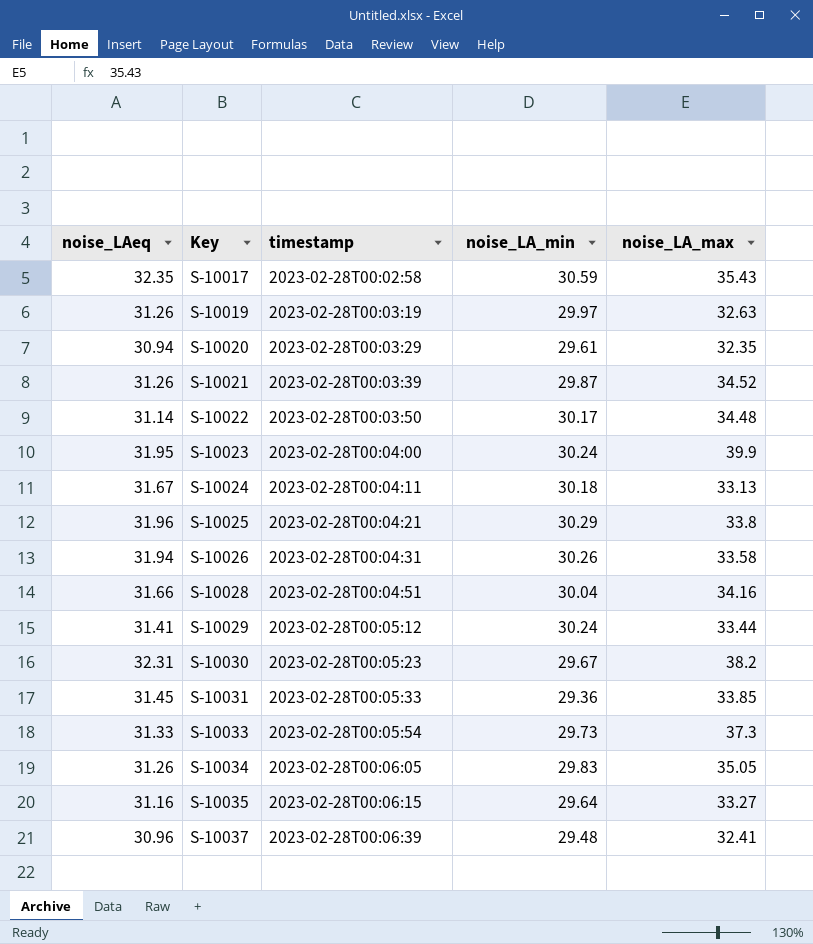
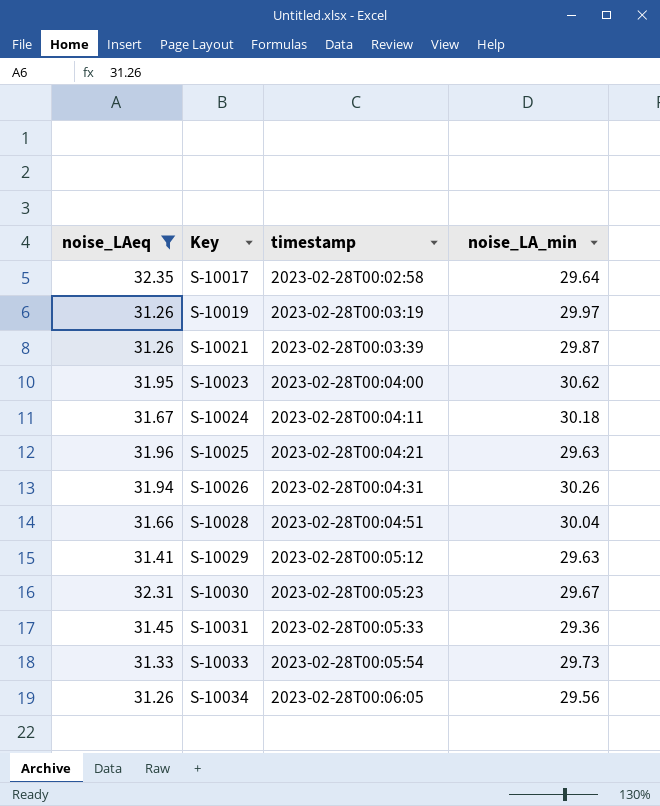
filter: none -> noise_LAeq >= 31.26
column noise_LA_max | position: 5 -> none
S-10017 | noise_LA_min: 30.59 -> 29.64
S-10023 | noise_LA_min: 30.24 -> 30.62
S-10025 | noise_LA_min: 30.29 -> 29.63
S-10029 | noise_LA_min: 30.24 -> 29.63
S-10034 | noise_LA_min: 29.83 -> 29.56

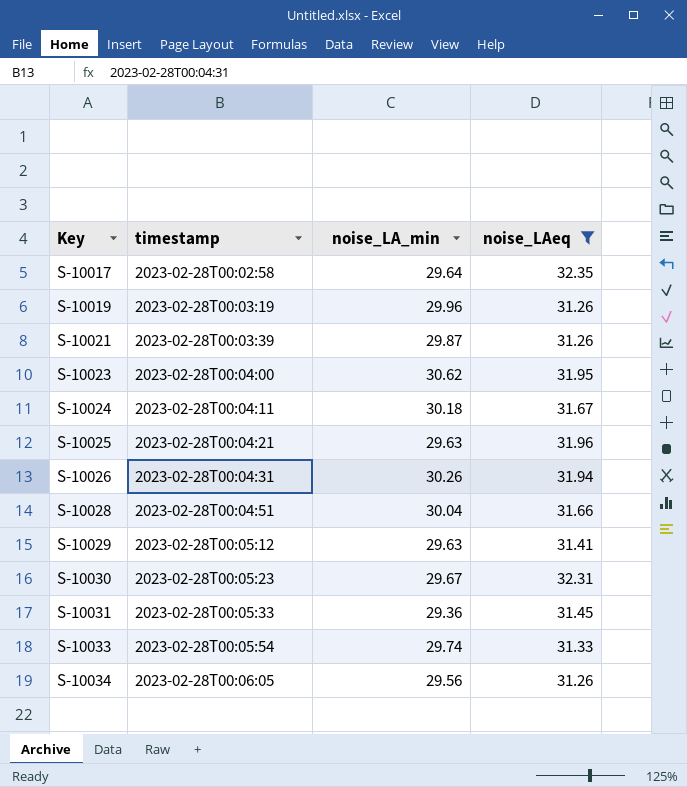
column noise_LAeq | position: 1 -> 4
S-10019 | noise_LA_min: 29.97 -> 29.96
S-10033 | noise_LA_min: 29.73 -> 29.74

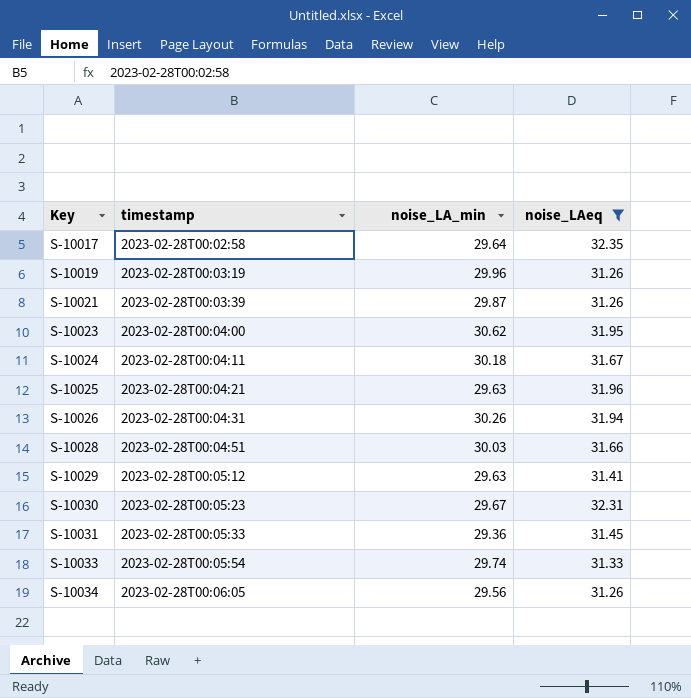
S-10028 | noise_LA_min: 30.04 -> 30.03

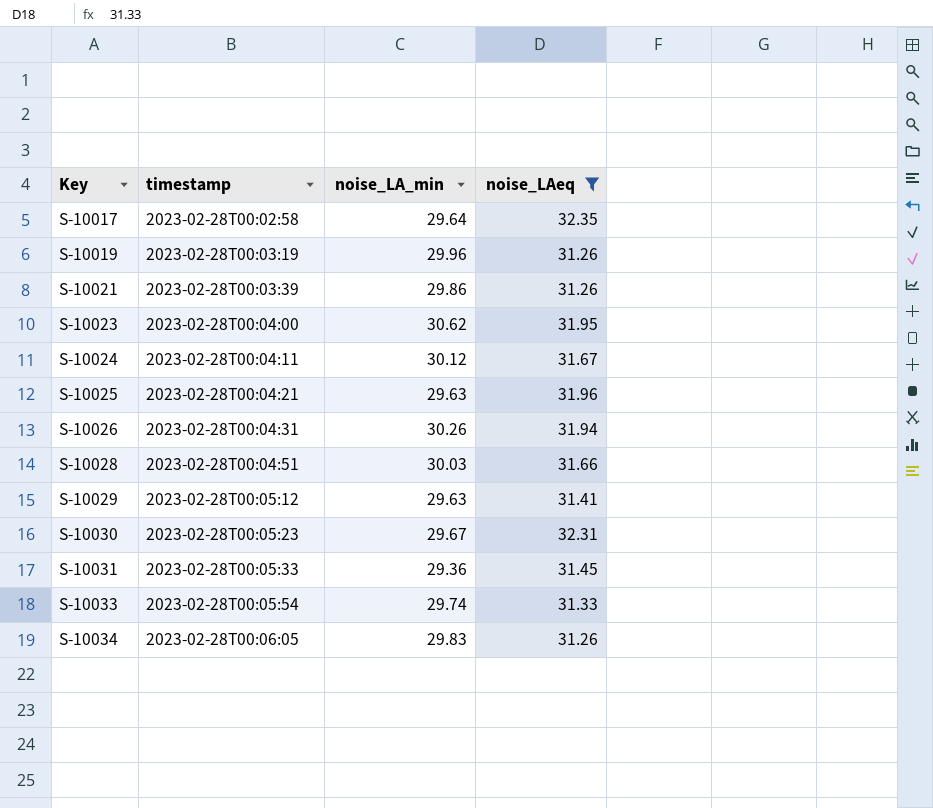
S-10021 | noise_LA_min: 29.87 -> 29.86
S-10024 | noise_LA_min: 30.18 -> 30.12
S-10034 | noise_LA_min: 29.56 -> 29.83

